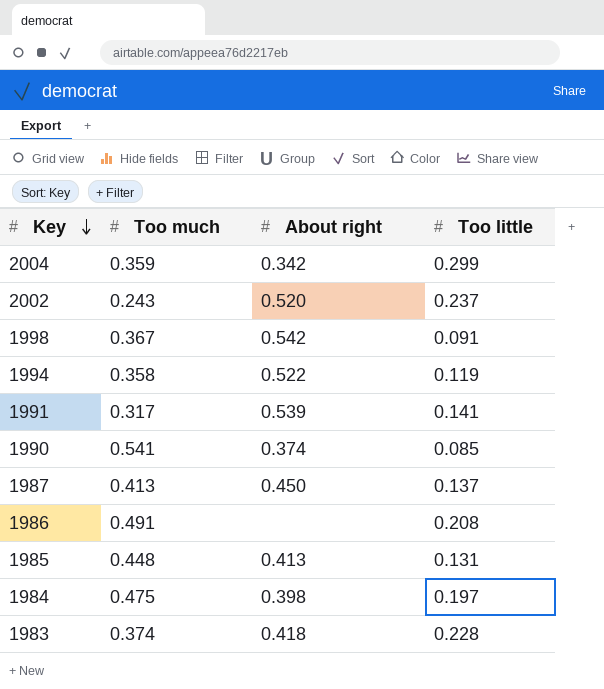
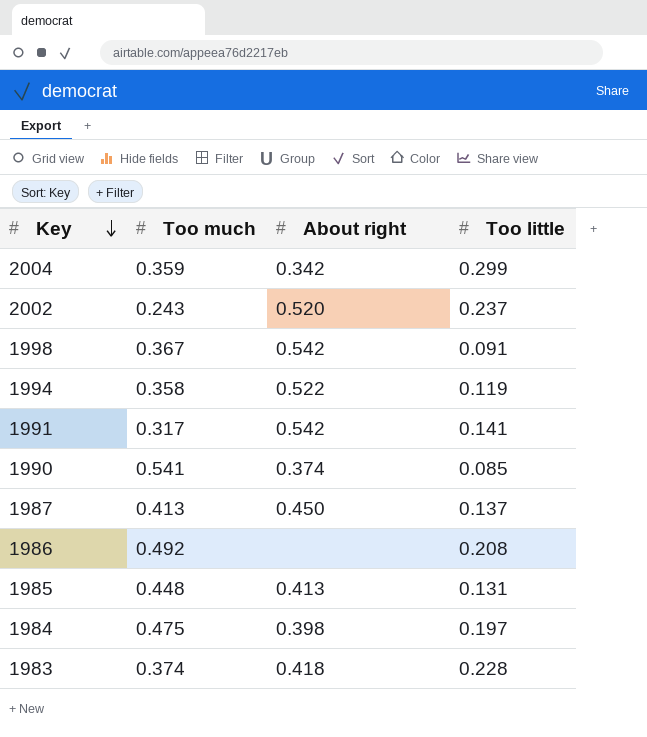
1991 | About right: 0.539 -> 0.542
1986 | Too much: 0.491 -> 0.492

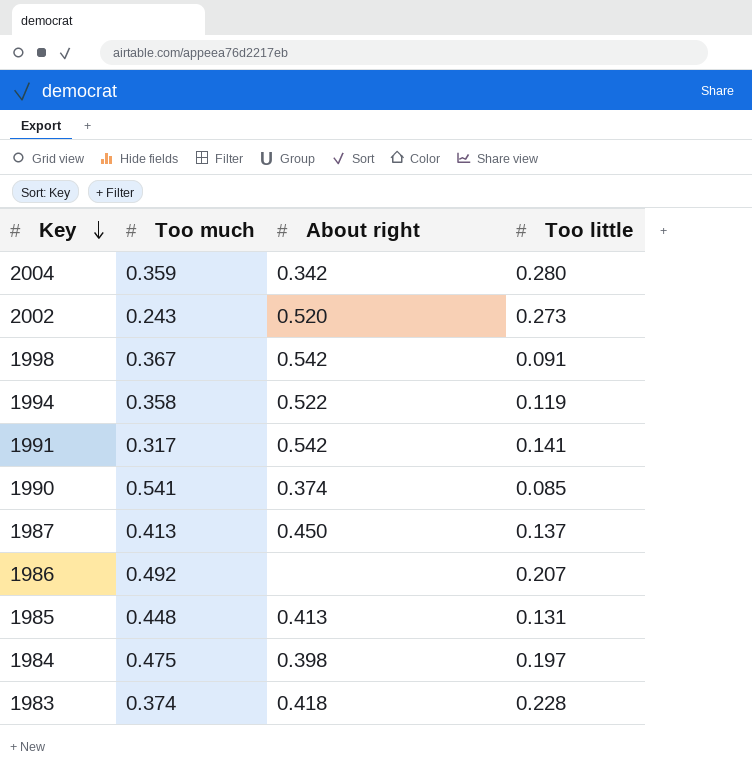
2004 | Too little: 0.299 -> 0.280
2002 | Too little: 0.237 -> 0.273
1986 | Too little: 0.208 -> 0.207

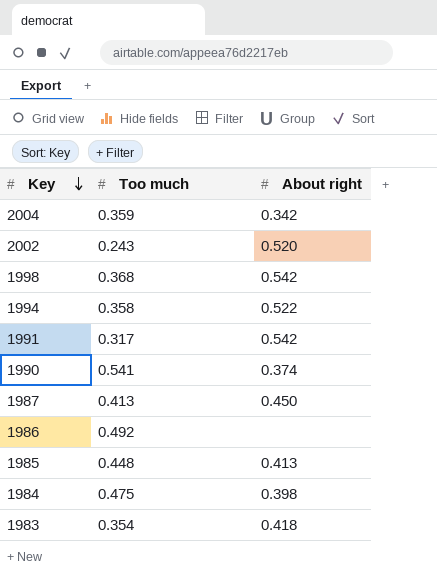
column Too little | position: 4 -> none
1998 | Too much: 0.367 -> 0.368
1983 | Too much: 0.374 -> 0.354

